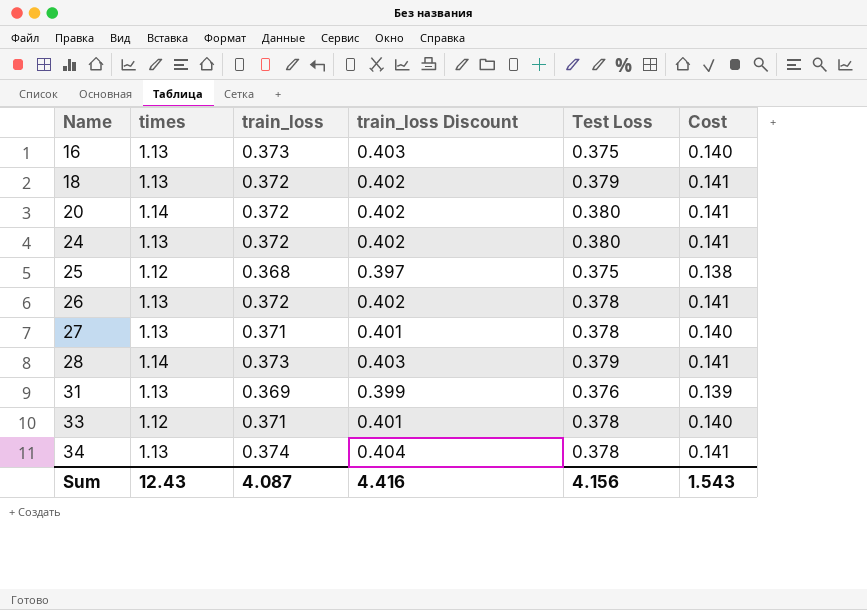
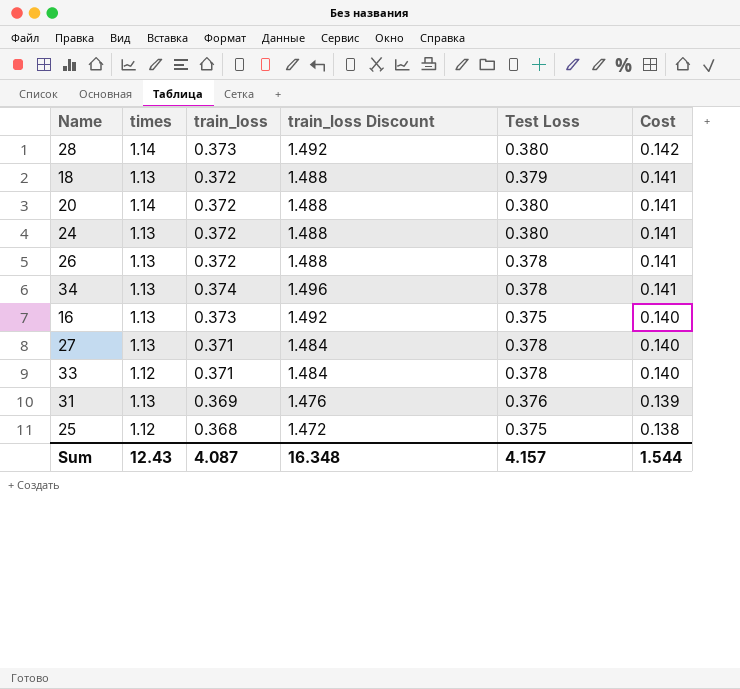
row order: Name ascending -> Cost descending
column train_loss Discount | formula: [train_loss] * 1.08 -> [train_loss] * 4
28 | Test Loss: 0.379 -> 0.380
28 | Cost: 0.141 -> 0.142
Sum | train_loss Discount: 4.416 -> 16.348
Sum | Test Loss: 4.156 -> 4.157
Sum | Cost: 1.543 -> 1.544

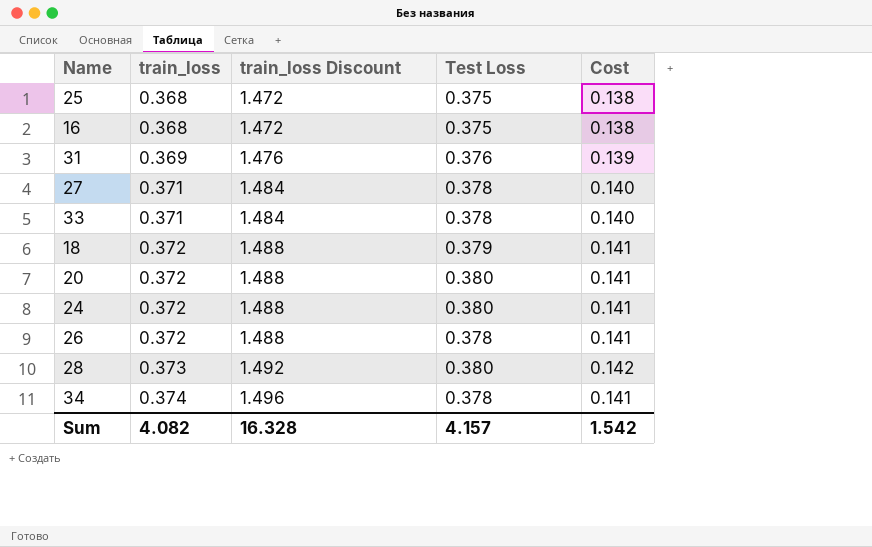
row order: Cost descending -> train_loss ascending
column times | position: 2 -> none
16 | train_loss: 0.373 -> 0.368
16 | train_loss Discount: 1.492 -> 1.472
16 | Cost: 0.140 -> 0.138
Sum | train_loss: 4.087 -> 4.082
Sum | train_loss Discount: 16.348 -> 16.328
Sum | Cost: 1.544 -> 1.542

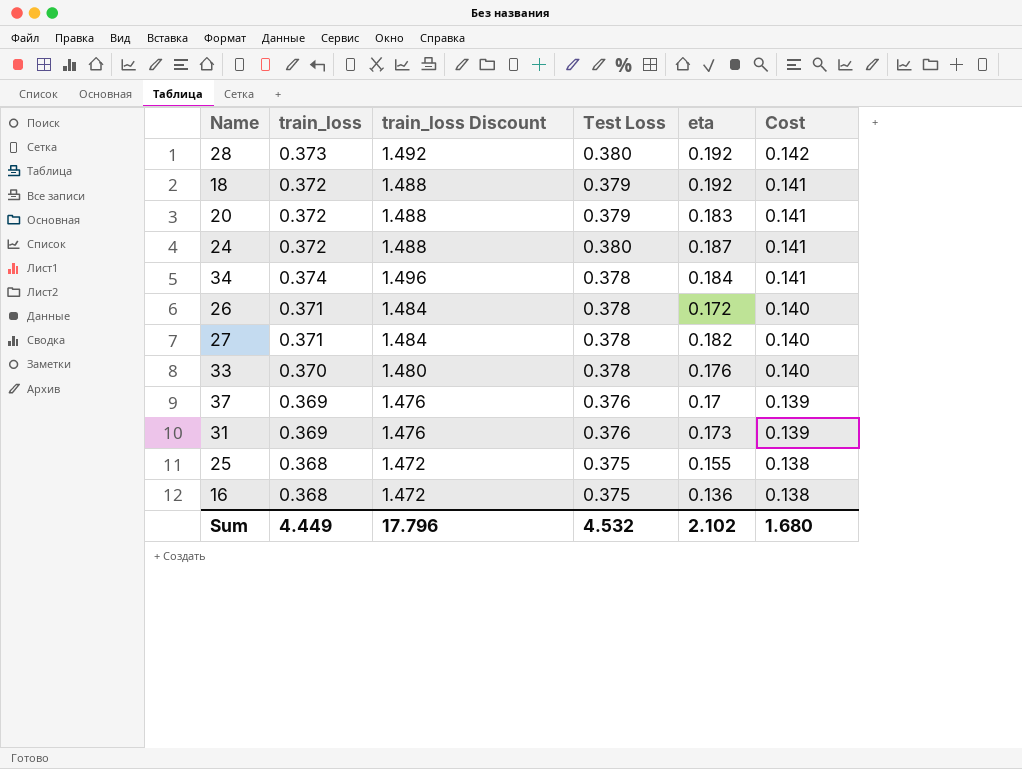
row order: train_loss ascending -> Cost descending
column eta | position: none -> 5
20 | Test Loss: 0.380 -> 0.379
26 | train_loss: 0.372 -> 0.371
26 | train_loss Discount: 1.488 -> 1.484
26 | Cost: 0.141 -> 0.140
33 | train_loss: 0.371 -> 0.370
33 | train_loss Discount: 1.484 -> 1.480
row 37: none -> 0.369 | 1.476 | 0.376 | 0.17 | 0.139
Sum | train_loss: 4.082 -> 4.449
Sum | train_loss Discount: 16.328 -> 17.796
Sum | Test Loss: 4.157 -> 4.532
Sum | Cost: 1.542 -> 1.680

